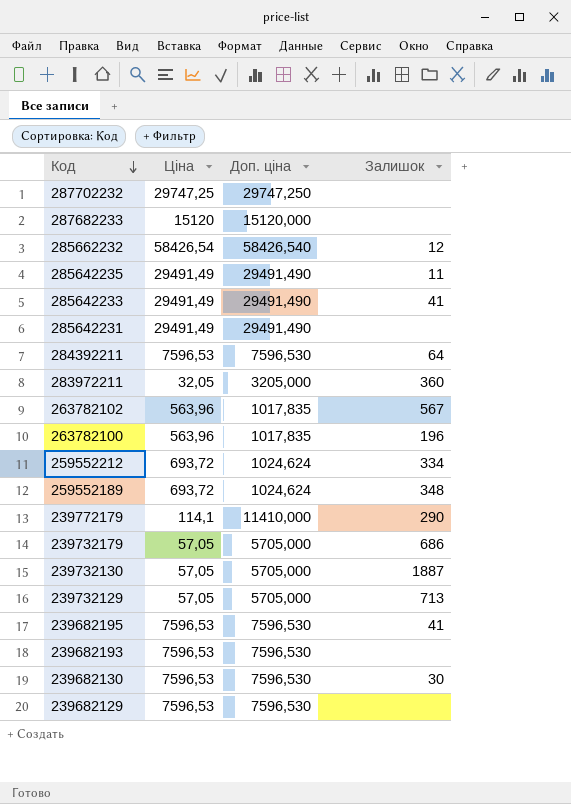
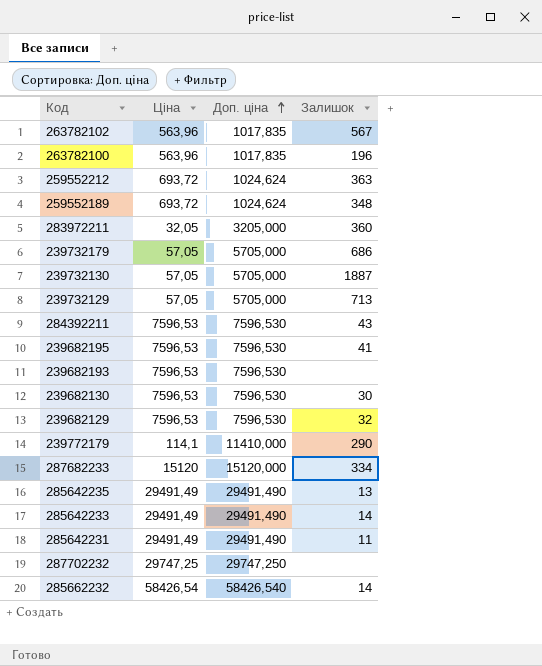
row order: Код descending -> Доп. ціна ascending
259552212 | Залишок: 334 -> 363
284392211 | Залишок: 64 -> 43
239682129 | Залишок: none -> 32
287682233 | Залишок: none -> 334
285642235 | Залишок: 11 -> 13
285642233 | Залишок: 41 -> 14
285642231 | Залишок: none -> 11
285662232 | Залишок: 12 -> 14

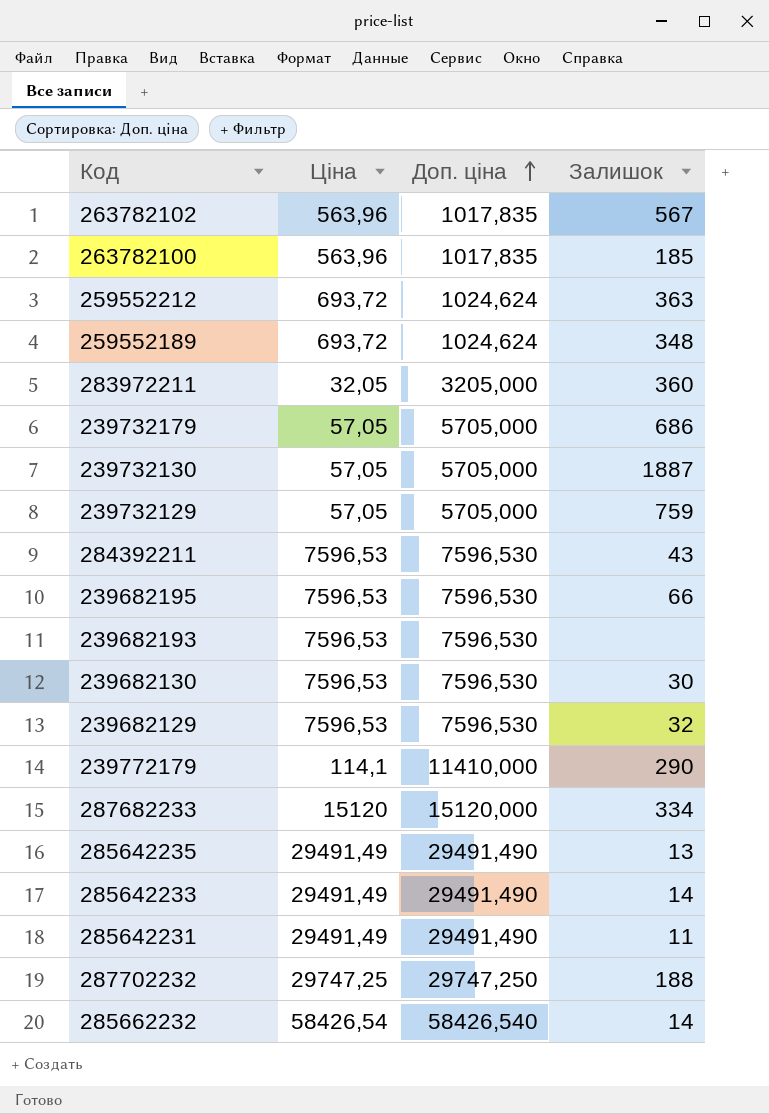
263782100 | Залишок: 196 -> 185
239732129 | Залишок: 713 -> 759
239682195 | Залишок: 41 -> 66
287702232 | Залишок: none -> 188

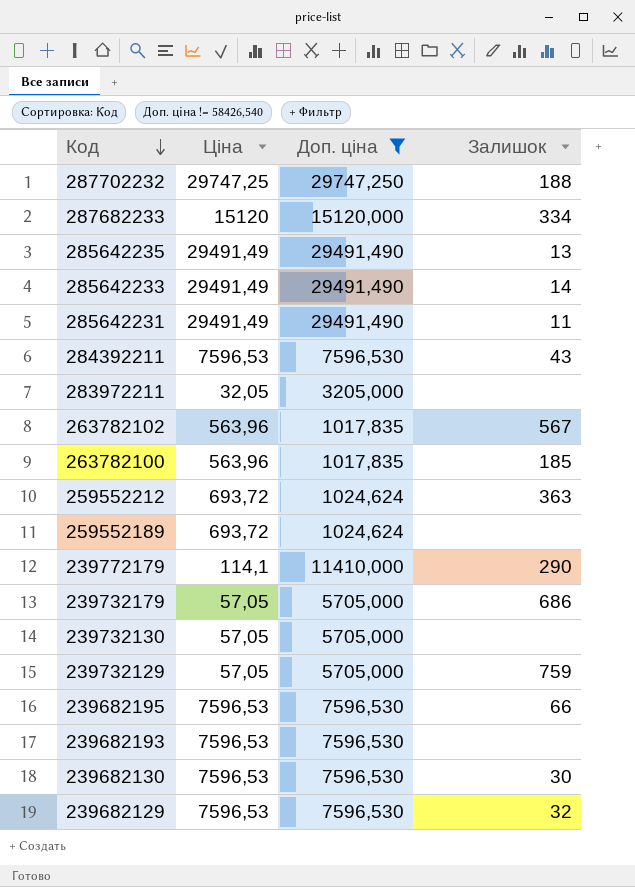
filter: none -> Доп. ціна != 58426,540
row order: Доп. ціна ascending -> Код descending
283972211 | Залишок: 360 -> none
259552189 | Залишок: 348 -> none
239732130 | Залишок: 1887 -> none

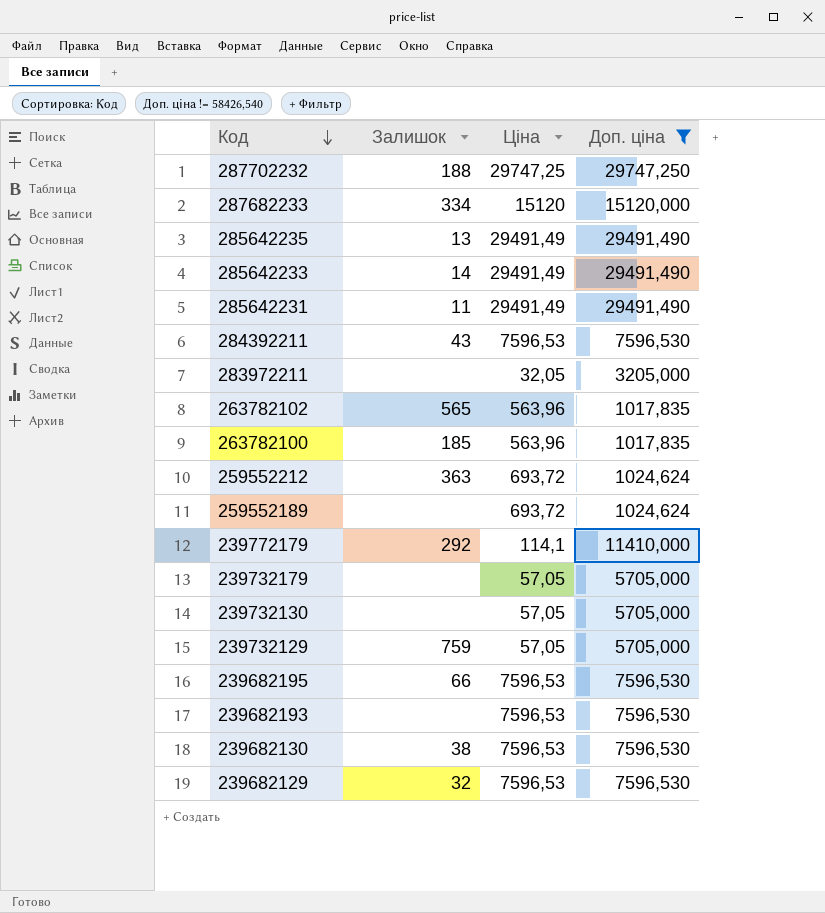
column Залишок | position: 4 -> 2
263782102 | Залишок: 567 -> 565
239772179 | Залишок: 290 -> 292
239732179 | Залишок: 686 -> none
239682130 | Залишок: 30 -> 38

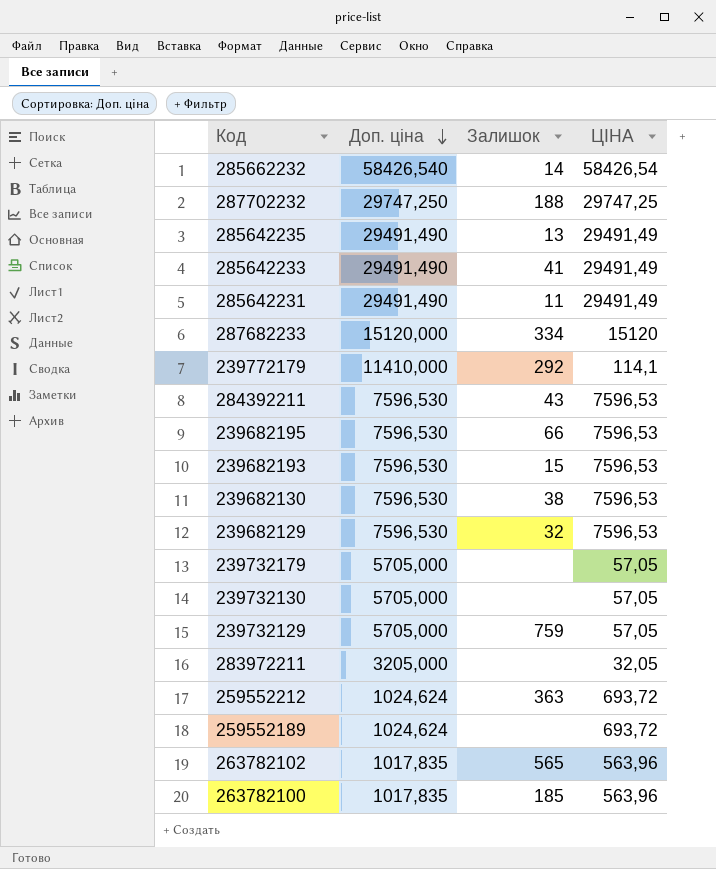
filter: Доп. ціна != 58426,540 -> none
row order: Код descending -> Доп. ціна descending
column Доп. ціна | position: 4 -> 2
column name: Ціна -> ЦІНА
285642233 | Залишок: 14 -> 41
239682193 | Залишок: none -> 15

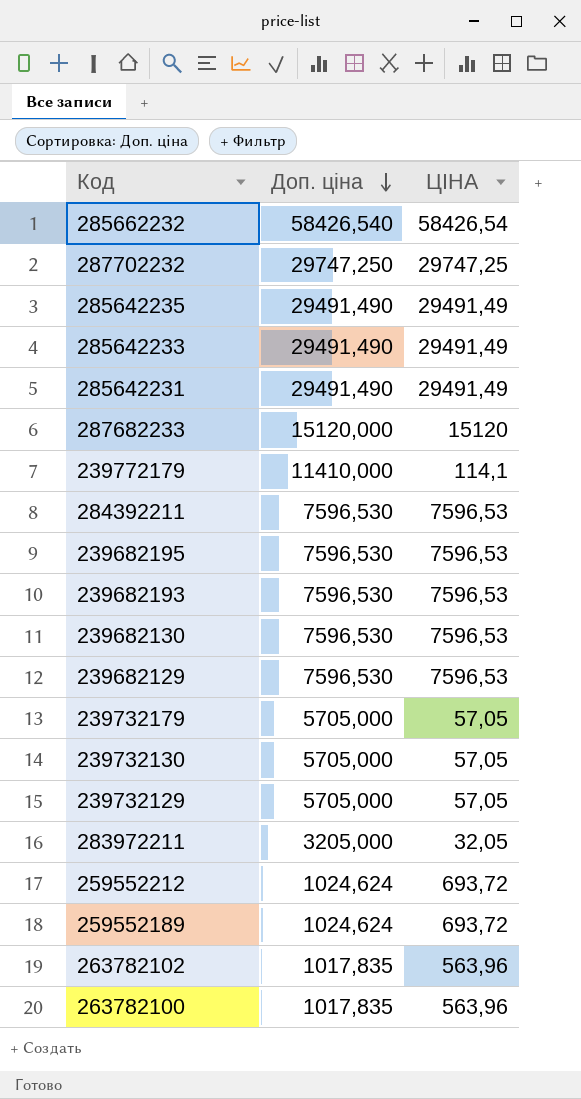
column Залишок | position: 3 -> none

